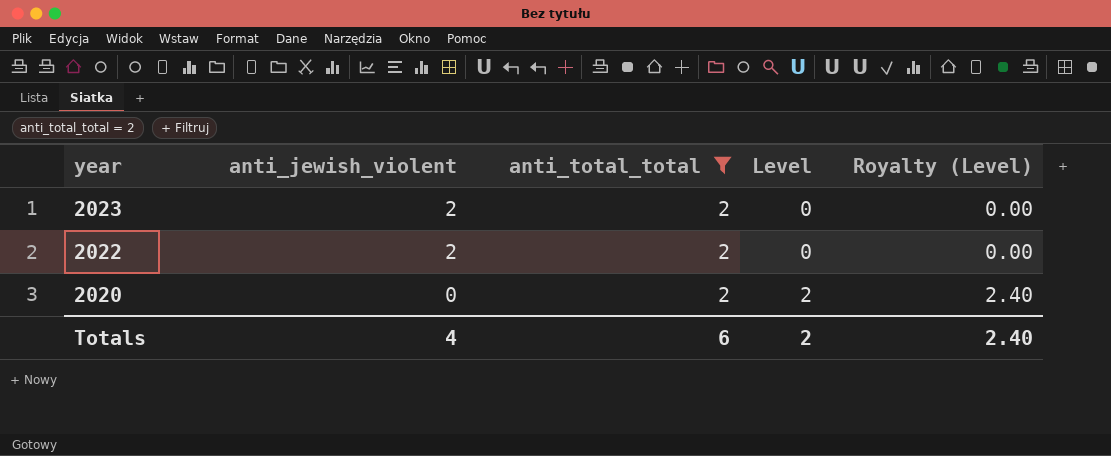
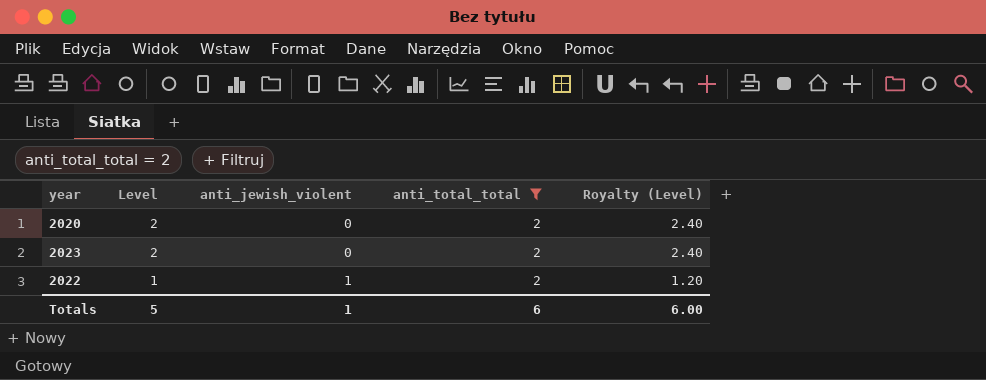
row order: year descending -> Level descending
column Level | position: 4 -> 2
2023 | Level: 0 -> 2
2023 | anti_jewish_violent: 2 -> 0
2023 | Royalty (Level): 0.00 -> 2.40
2022 | Level: 0 -> 1
2022 | anti_jewish_violent: 2 -> 1
2022 | Royalty (Level): 0.00 -> 1.20
Totals | Level: 2 -> 5
Totals | anti_jewish_violent: 4 -> 1
Totals | Royalty (Level): 2.40 -> 6.00

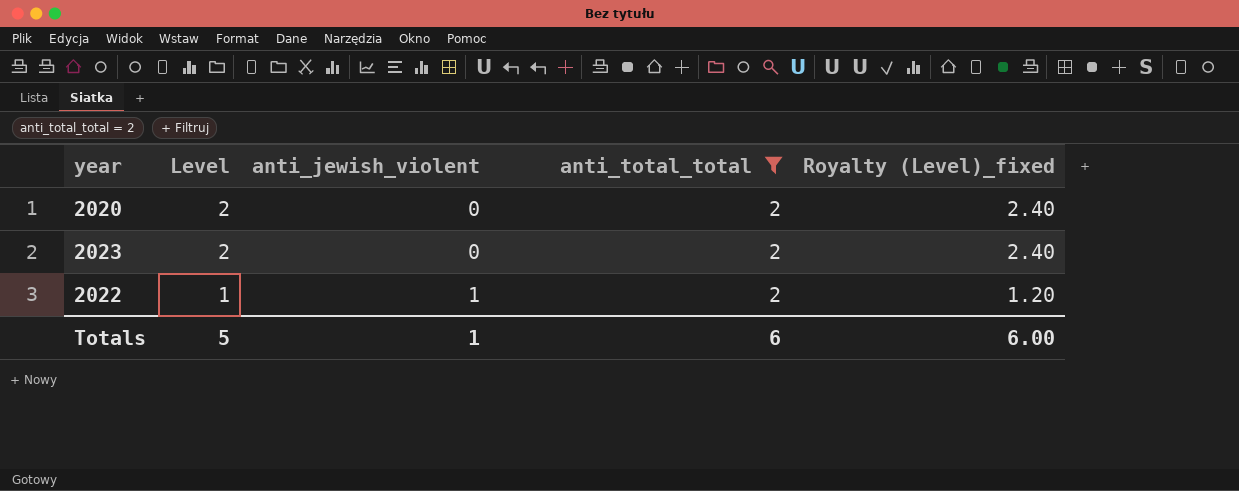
column name: Royalty (Level) -> Royalty (Level)_fixed

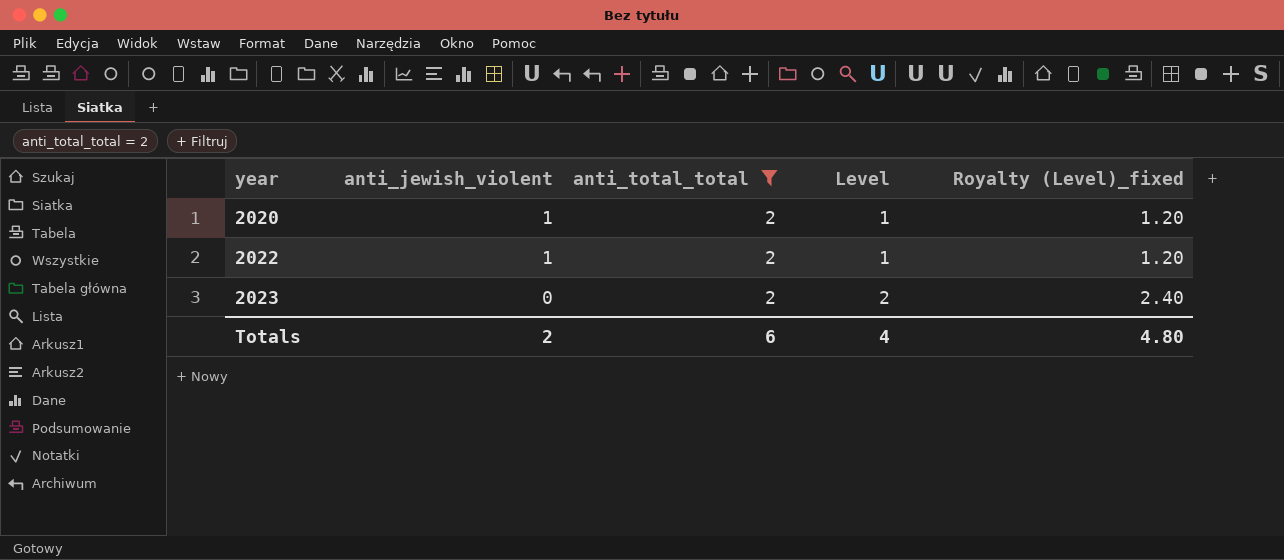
row order: Level descending -> year ascending
column Level | position: 2 -> 4
2020 | anti_jewish_violent: 0 -> 1
2020 | Level: 2 -> 1
2020 | Royalty (Level)_fixed: 2.40 -> 1.20
Totals | anti_jewish_violent: 1 -> 2
Totals | Level: 5 -> 4
Totals | Royalty (Level)_fixed: 6.00 -> 4.80

